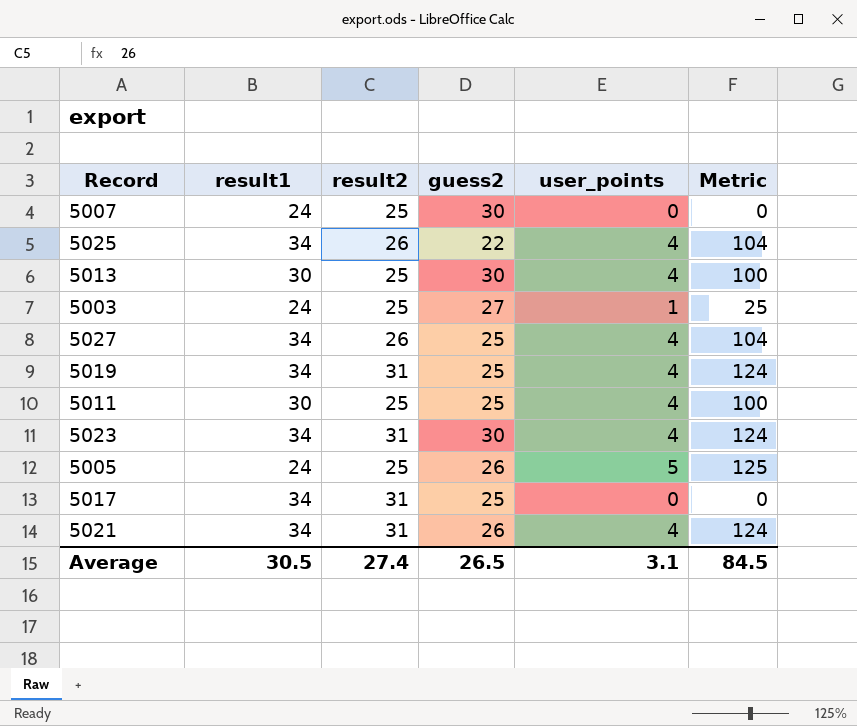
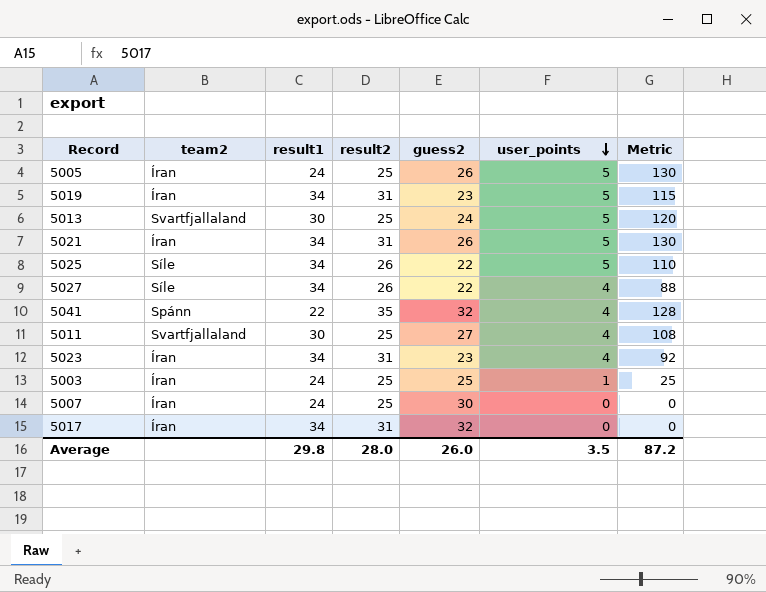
row order: none -> user_points descending
column team2 | position: none -> 2
column Metric | formula: [result2] * [user_points] -> [guess2] * [user_points]
5019 | guess2: 25 -> 23
5019 | user_points: 4 -> 5
5013 | guess2: 30 -> 24
5013 | user_points: 4 -> 5
5021 | user_points: 4 -> 5
5025 | user_points: 4 -> 5
5027 | guess2: 25 -> 22
row 5041: none -> Spánn | 22 | 35 | 32 | 4 | 128
5011 | guess2: 25 -> 27
5023 | guess2: 30 -> 23
5003 | guess2: 27 -> 25
5017 | guess2: 25 -> 32
Average | result1: 30.5 -> 29.8
Average | result2: 27.4 -> 28.0
Average | guess2: 26.5 -> 26.0
Average | user_points: 3.1 -> 3.5
Average | Metric: 84.5 -> 87.2

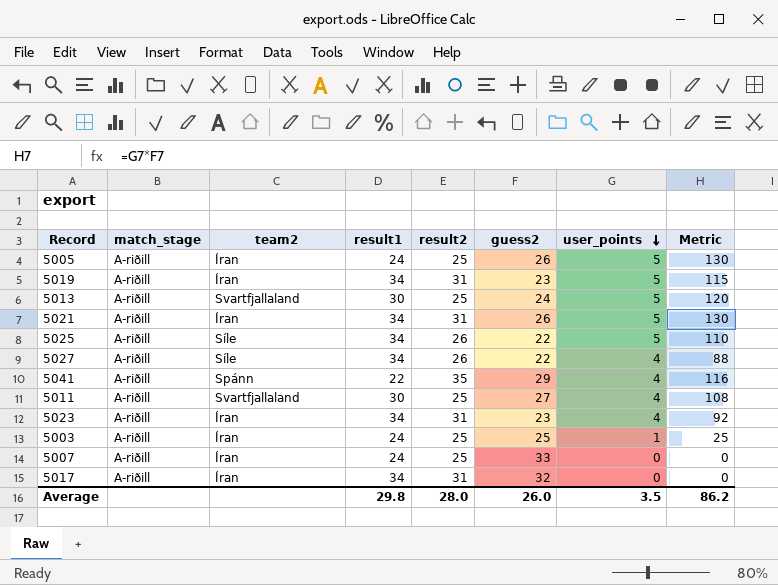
column match_stage | position: none -> 2
5041 | guess2: 32 -> 29
5041 | Metric: 128 -> 116
5007 | guess2: 30 -> 33
Average | Metric: 87.2 -> 86.2

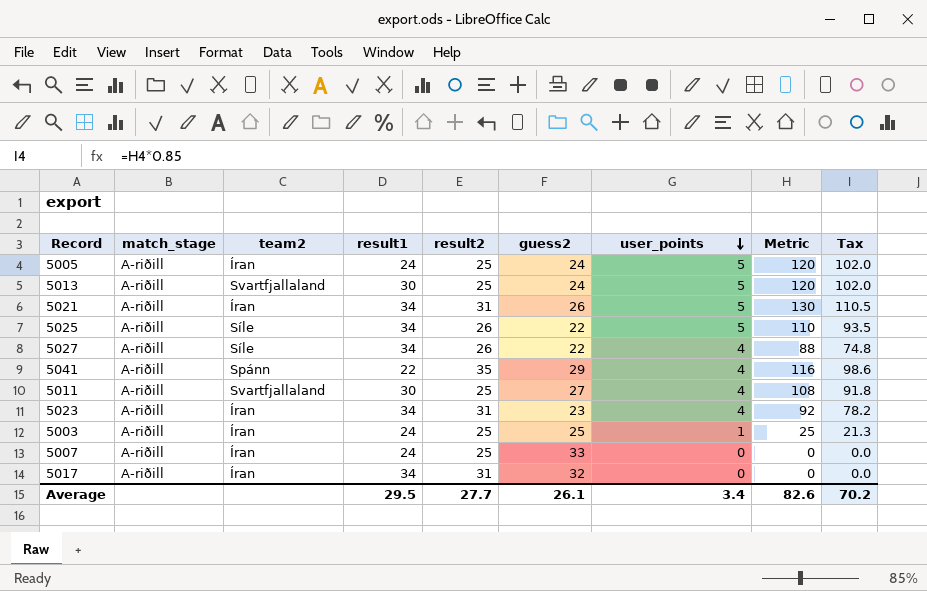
column Tax | formula: none -> [Metric] * 0.85
row 5019: A-riðill | Íran | 34 | 31 | 23 | 5 | 115 -> none
5005 | guess2: 26 -> 24
5005 | Metric: 130 -> 120
Average | result1: 29.8 -> 29.5
Average | result2: 28.0 -> 27.7
Average | guess2: 26.0 -> 26.1
Average | user_points: 3.5 -> 3.4
Average | Metric: 86.2 -> 82.6

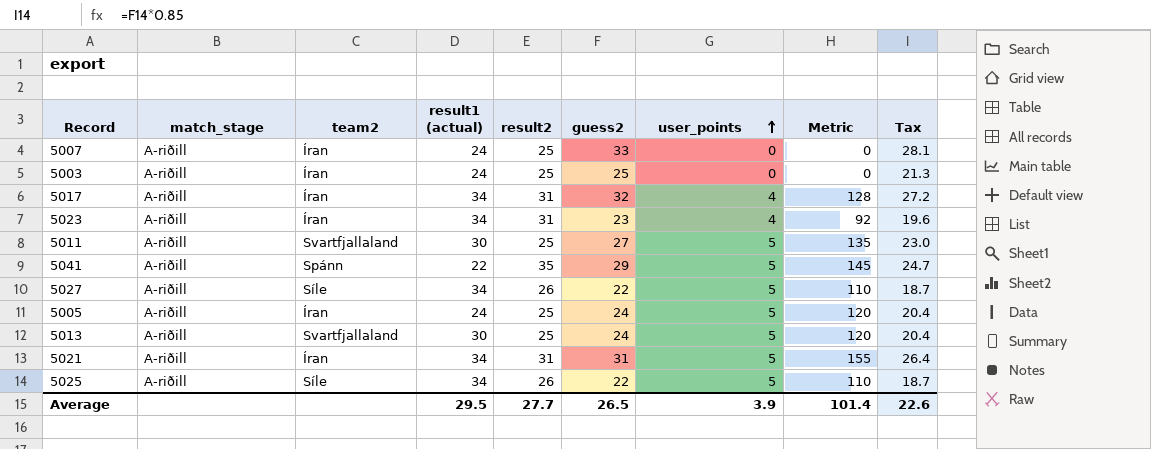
row order: user_points descending -> user_points ascending
column name: result1 -> result1 (actual)
column Tax | formula: [Metric] * 0.85 -> [guess2] * 0.85
5003 | user_points: 1 -> 0
5003 | Metric: 25 -> 0
5017 | user_points: 0 -> 4
5017 | Metric: 0 -> 128
5011 | user_points: 4 -> 5
5011 | Metric: 108 -> 135
5041 | user_points: 4 -> 5
5041 | Metric: 116 -> 145
5027 | user_points: 4 -> 5
5027 | Metric: 88 -> 110
5021 | guess2: 26 -> 31
5021 | Metric: 130 -> 155
Average | guess2: 26.1 -> 26.5
Average | user_points: 3.4 -> 3.9
Average | Metric: 82.6 -> 101.4
Average | Tax: 70.2 -> 22.6

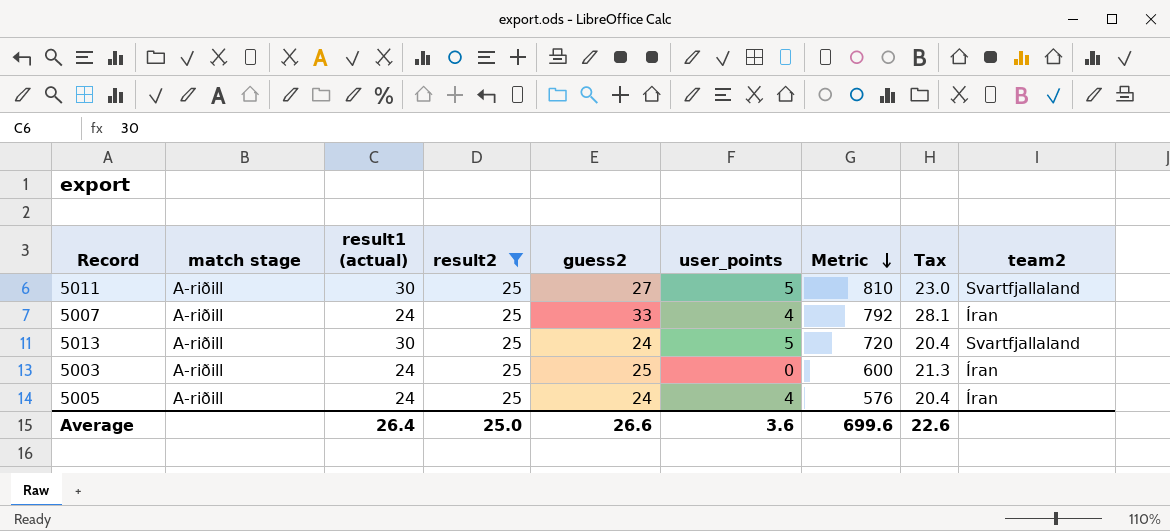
filter: none -> result2 = 25
row order: user_points ascending -> Metric descending
column name: match_stage -> match stage
column Metric | formula: [guess2] * [user_points] -> [result1 (actual)] * [guess2]
column team2 | position: 3 -> 9
5007 | user_points: 0 -> 4
5005 | user_points: 5 -> 4
Average | result1 (actual): 29.5 -> 26.4
Average | result2: 27.7 -> 25.0
Average | guess2: 26.5 -> 26.6
Average | user_points: 3.9 -> 3.6
Average | Metric: 101.4 -> 699.6

